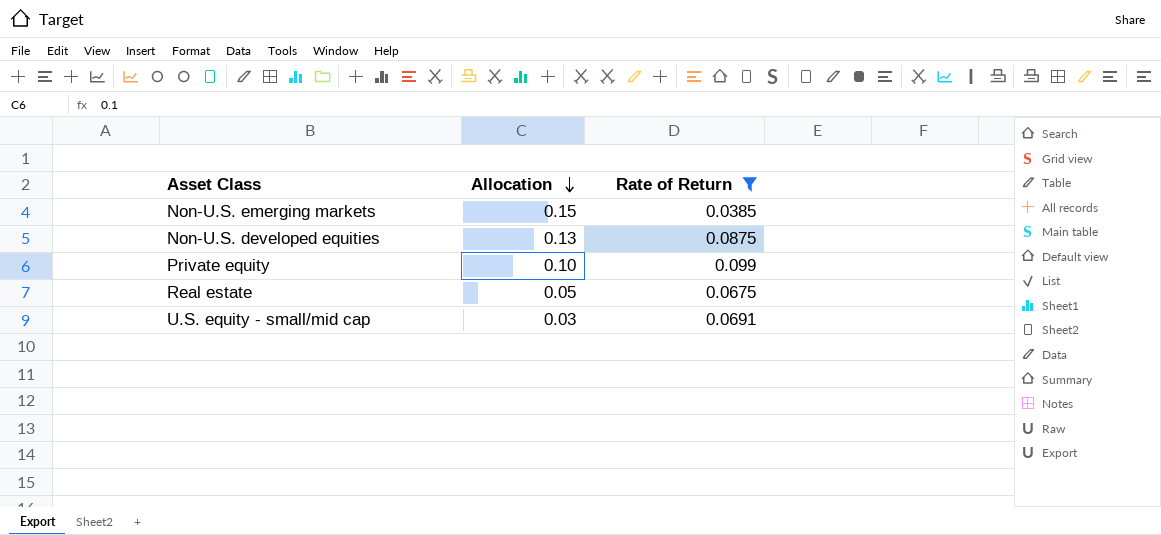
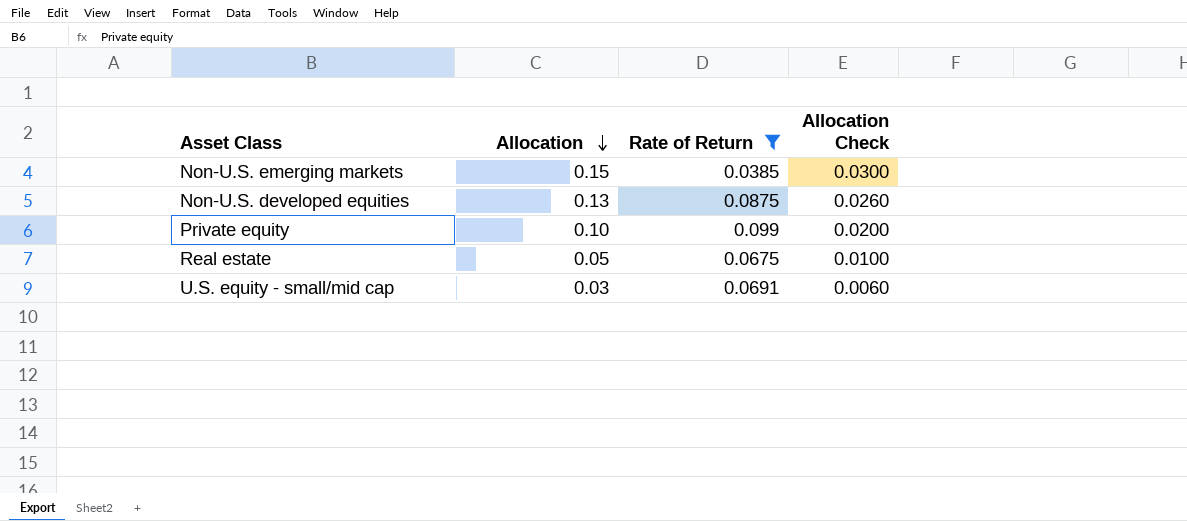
column Allocation Check | formula: none -> [Allocation] * 0.2

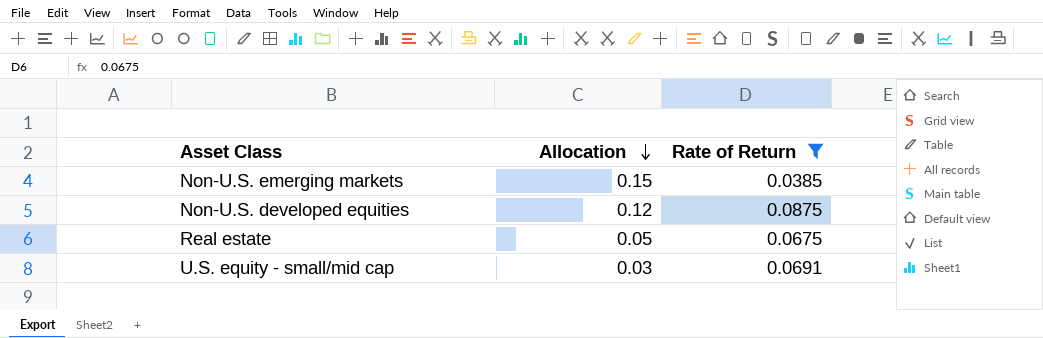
column Allocation Check | formula: [Allocation] * 0.2 -> none
row Private equity: 0.10 | 0.099 | 0.0200 -> none
Non-U.S. developed equities | Allocation: 0.13 -> 0.12

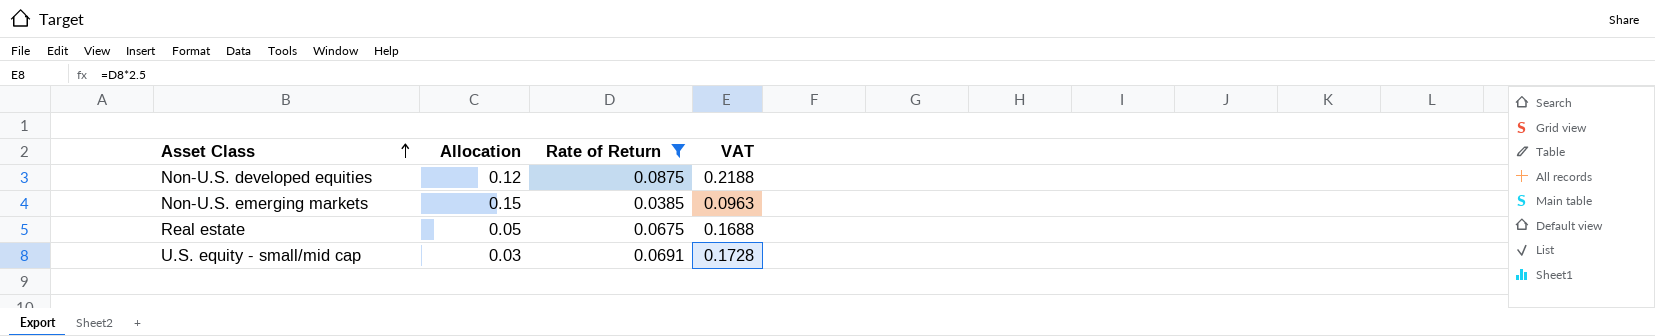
row order: Allocation descending -> Asset Class ascending
column VAT | formula: none -> [Rate of Return] * 2.5

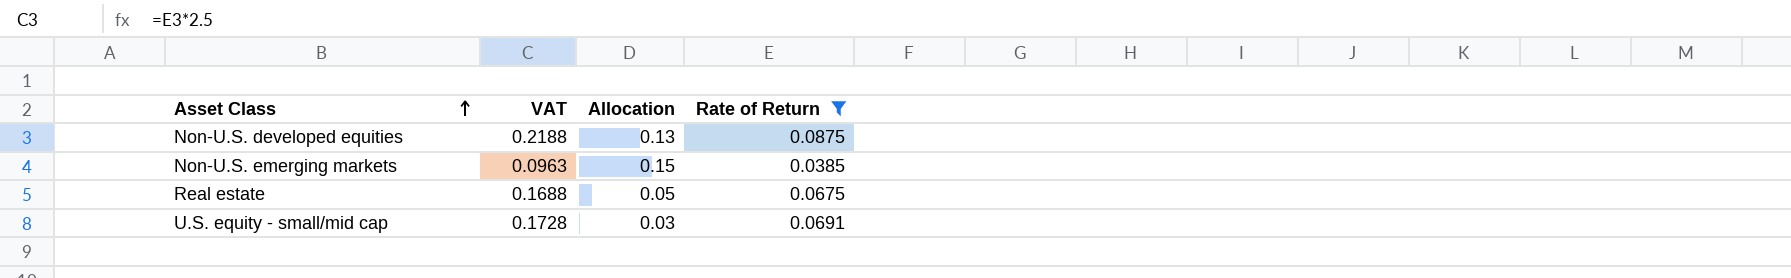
column VAT | position: 4 -> 2
Non-U.S. developed equities | Allocation: 0.12 -> 0.13

